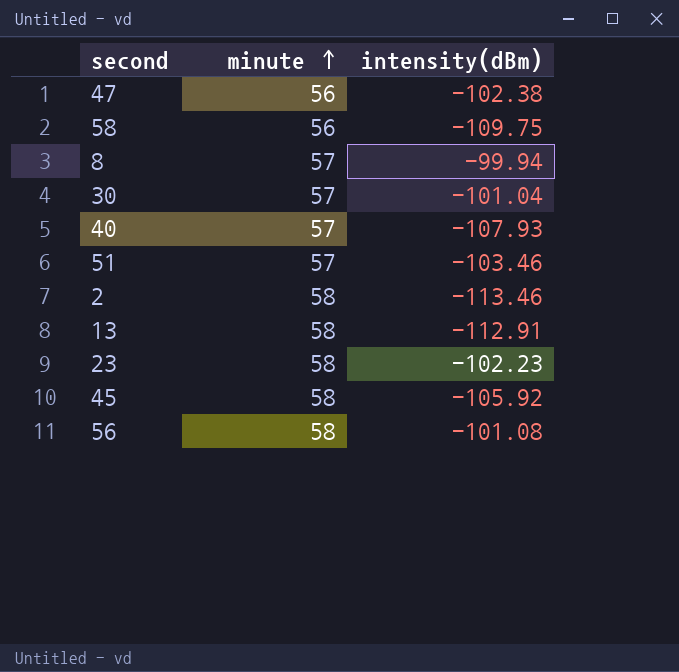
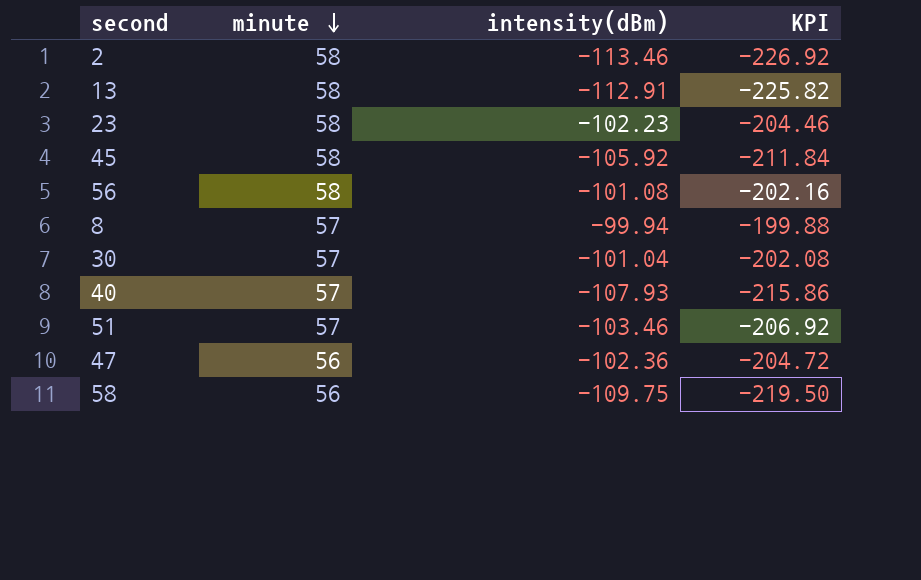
row order: minute ascending -> minute descending
column KPI | formula: none -> [intensity(dBm)] * 2
47 | intensity(dBm): -102.38 -> -102.36

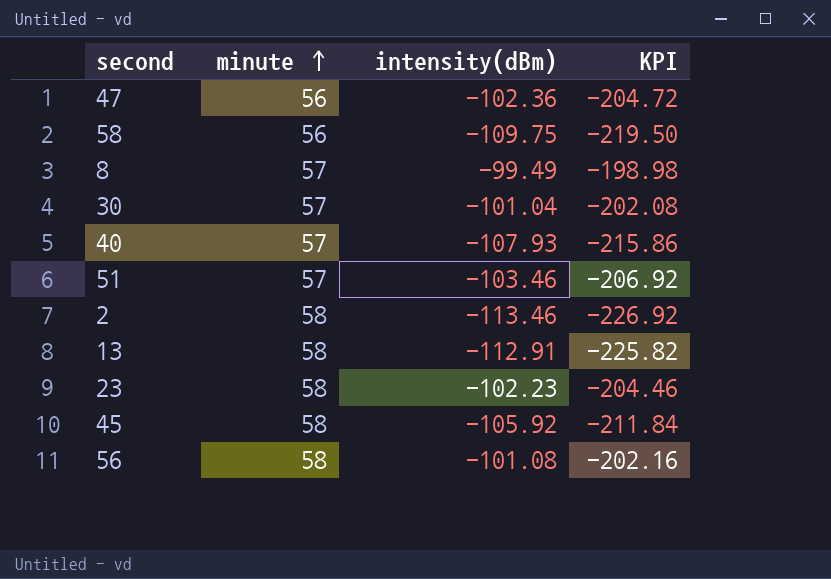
row order: minute descending -> minute ascending
8 | intensity(dBm): -99.94 -> -99.49
8 | KPI: -199.88 -> -198.98

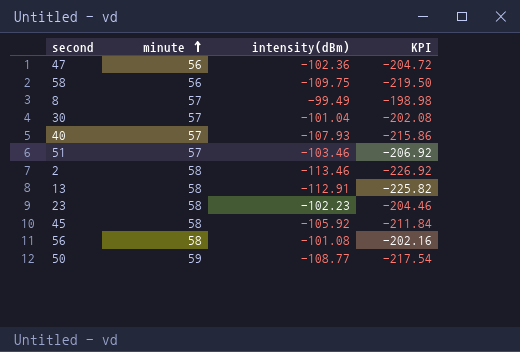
row 50: none -> 59 | -108.77 | -217.54

